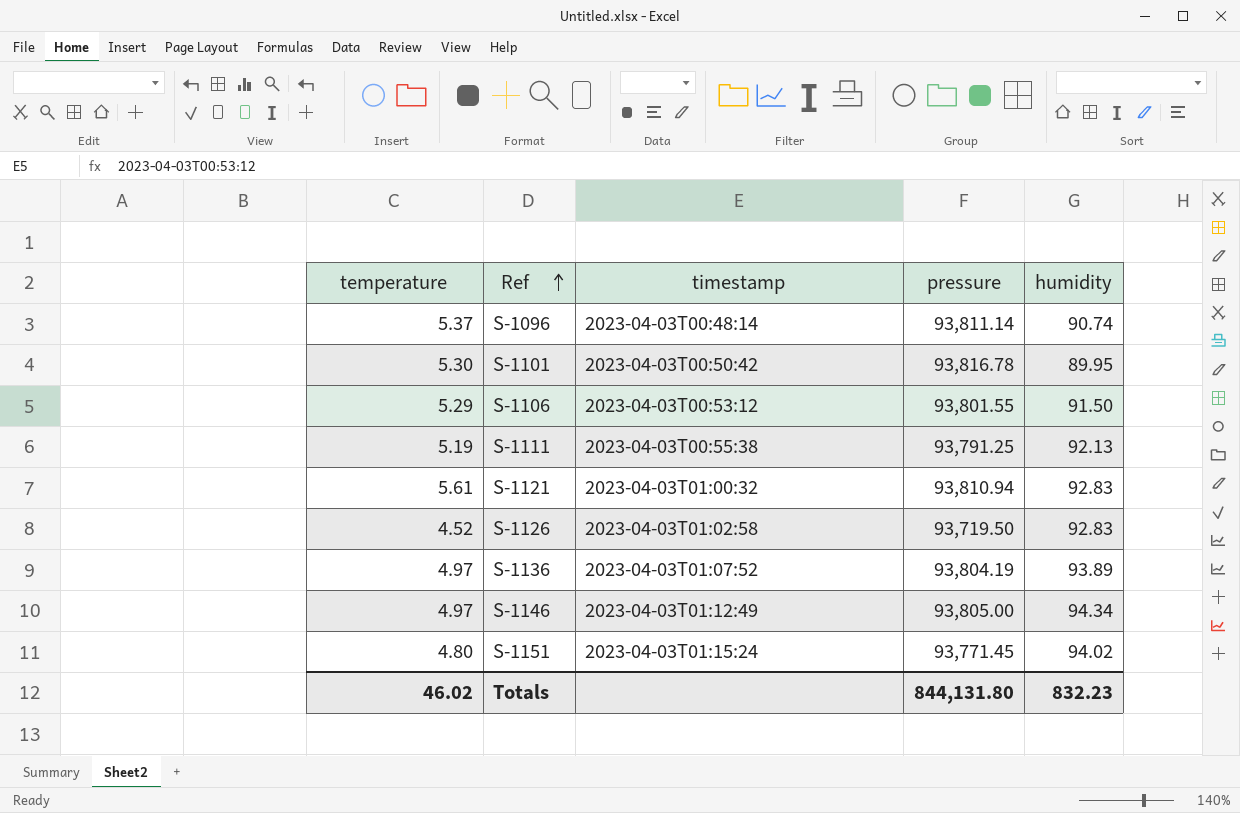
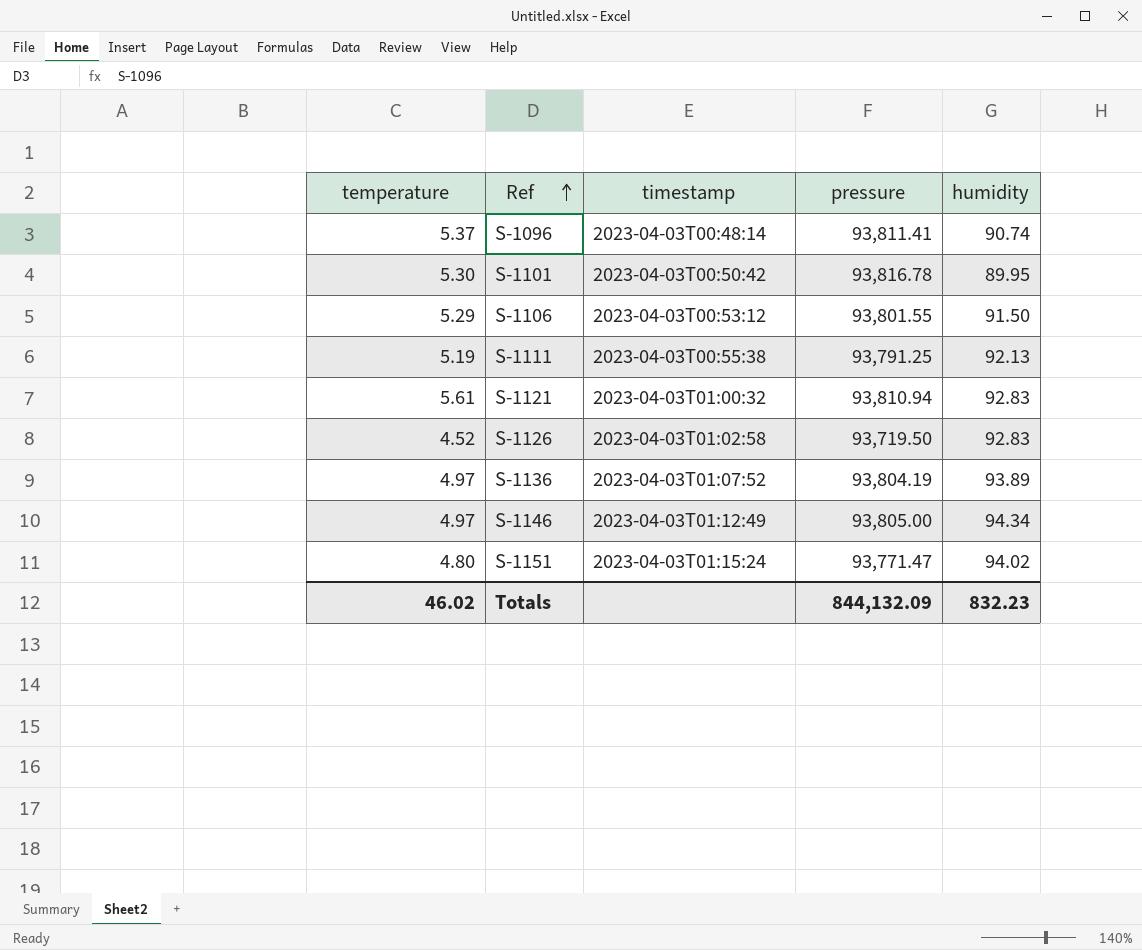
S-1096 | pressure: 93,811.14 -> 93,811.41
S-1151 | pressure: 93,771.45 -> 93,771.47
Totals | pressure: 844,131.80 -> 844,132.09

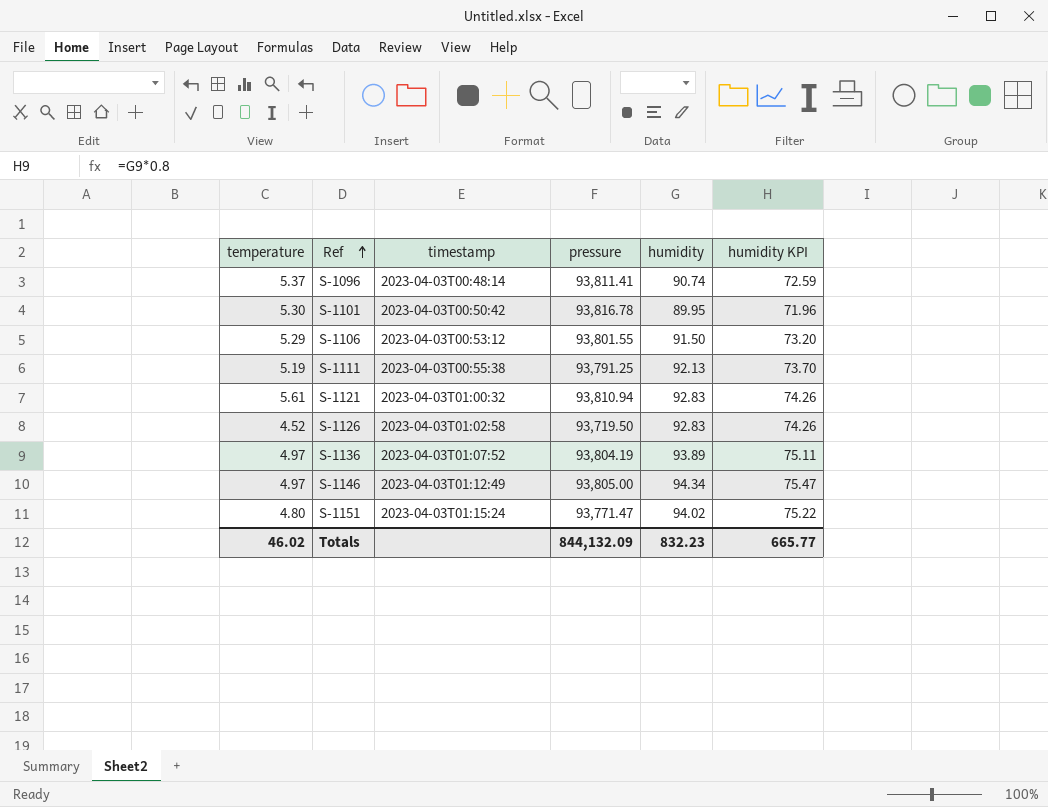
column humidity KPI | formula: none -> [humidity] * 0.8

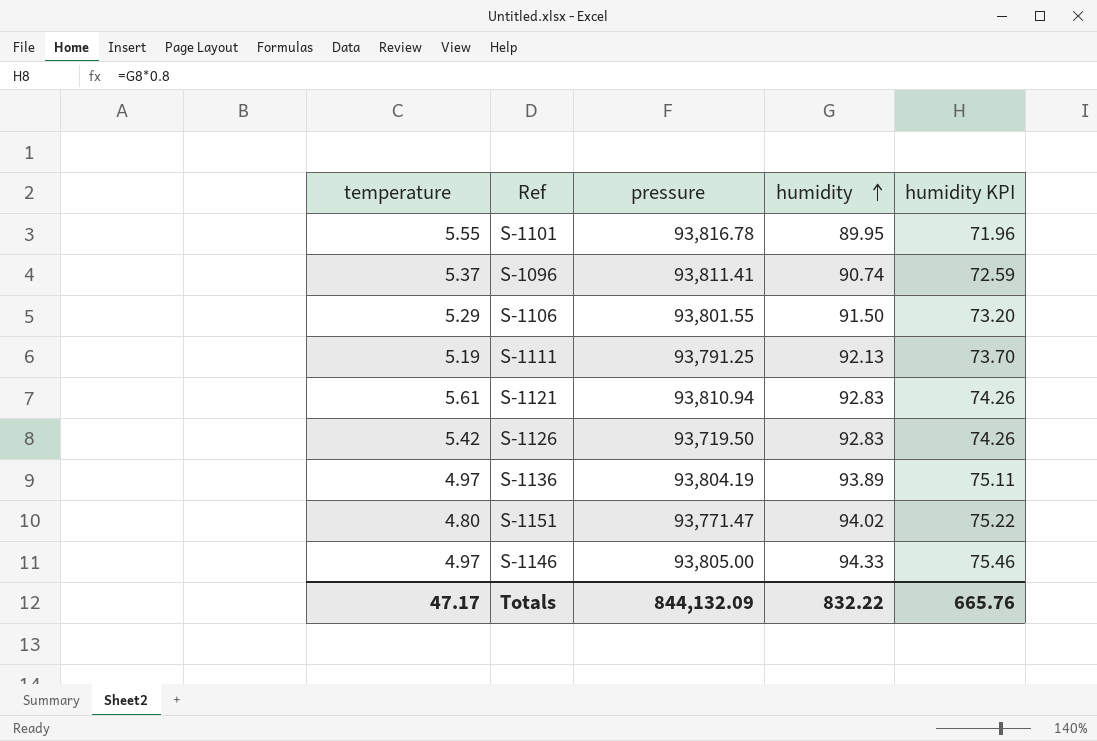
row order: Ref ascending -> humidity ascending
column timestamp | position: 3 -> none
S-1101 | temperature: 5.30 -> 5.55
S-1126 | temperature: 4.52 -> 5.42
S-1146 | humidity: 94.34 -> 94.33
S-1146 | humidity KPI: 75.47 -> 75.46
Totals | temperature: 46.02 -> 47.17
Totals | humidity: 832.23 -> 832.22
Totals | humidity KPI: 665.77 -> 665.76

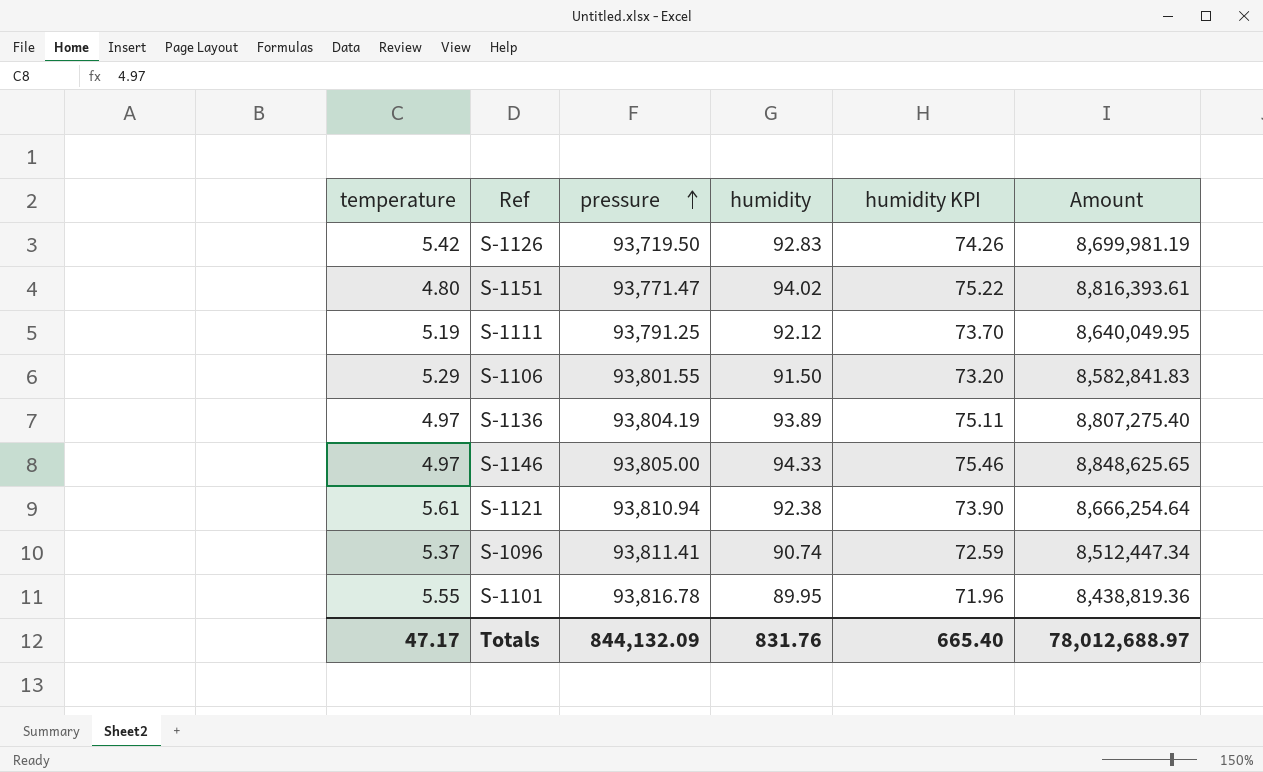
row order: humidity ascending -> pressure ascending
column Amount | formula: none -> [pressure] * [humidity]
S-1111 | humidity: 92.13 -> 92.12
S-1121 | humidity: 92.83 -> 92.38
S-1121 | humidity KPI: 74.26 -> 73.90
Totals | humidity: 832.22 -> 831.76
Totals | humidity KPI: 665.76 -> 665.40

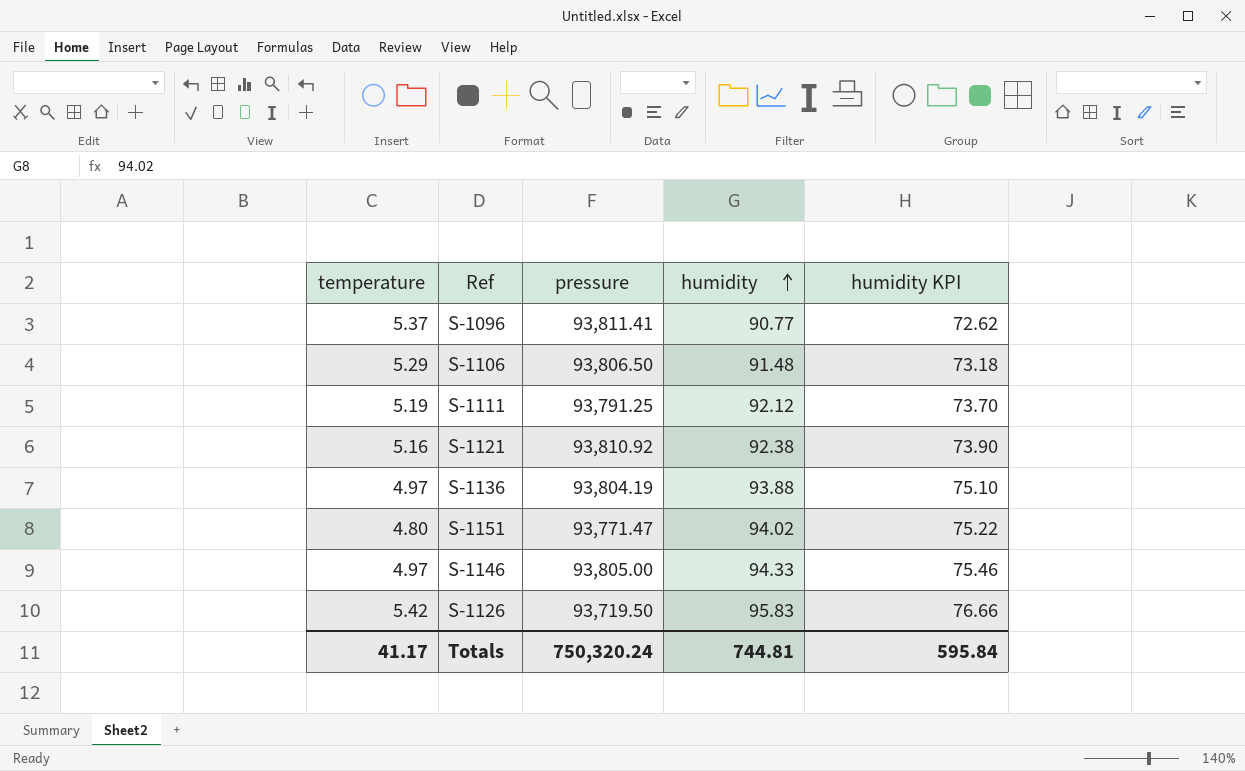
row order: pressure ascending -> humidity ascending
column Amount | formula: [pressure] * [humidity] -> none
row S-1101: 5.55 | 93,816.78 | 89.95 | 71.96 | 8,438,819.36 -> none
S-1096 | humidity: 90.74 -> 90.77
S-1096 | humidity KPI: 72.59 -> 72.62
S-1106 | pressure: 93,801.55 -> 93,806.50
S-1106 | humidity: 91.50 -> 91.48
S-1106 | humidity KPI: 73.20 -> 73.18
S-1121 | temperature: 5.61 -> 5.16
S-1121 | pressure: 93,810.94 -> 93,810.92
S-1136 | humidity: 93.89 -> 93.88
S-1136 | humidity KPI: 75.11 -> 75.10
S-1126 | humidity: 92.83 -> 95.83
S-1126 | humidity KPI: 74.26 -> 76.66
Totals | temperature: 47.17 -> 41.17
Totals | pressure: 844,132.09 -> 750,320.24
Totals | humidity: 831.76 -> 744.81
Totals | humidity KPI: 665.40 -> 595.84

